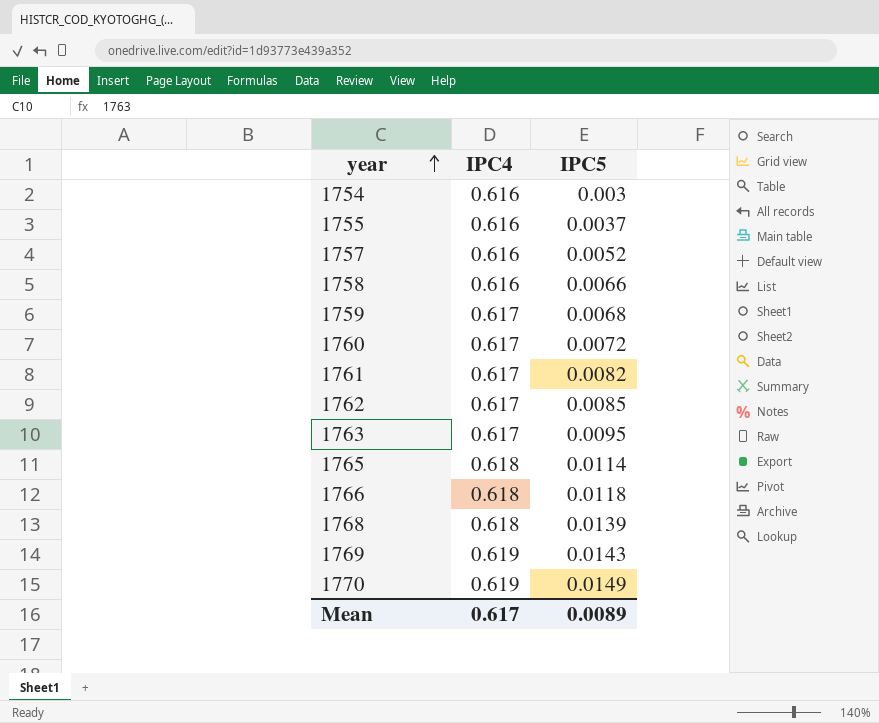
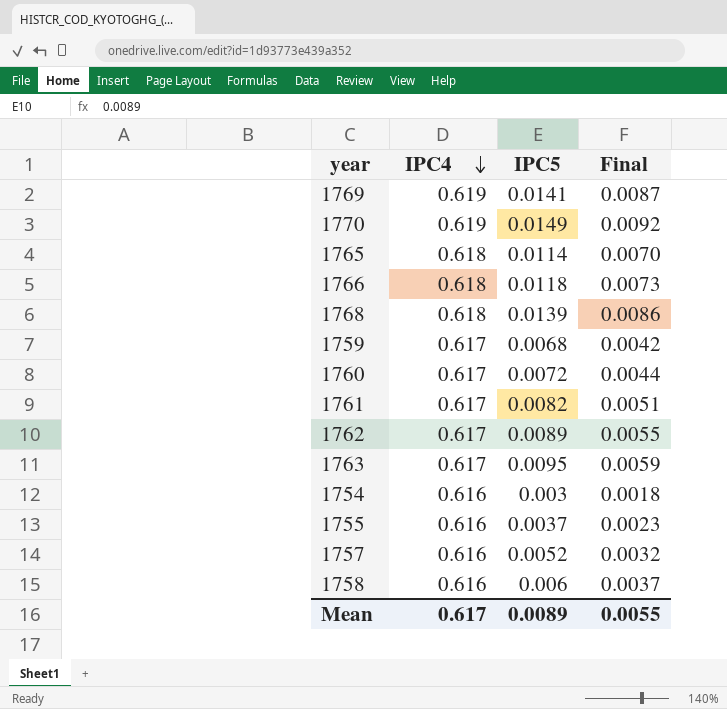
row order: year ascending -> IPC4 descending
column Final | formula: none -> [IPC4] * [IPC5]
1769 | IPC5: 0.0143 -> 0.0141
1762 | IPC5: 0.0085 -> 0.0089
1758 | IPC5: 0.0066 -> 0.006

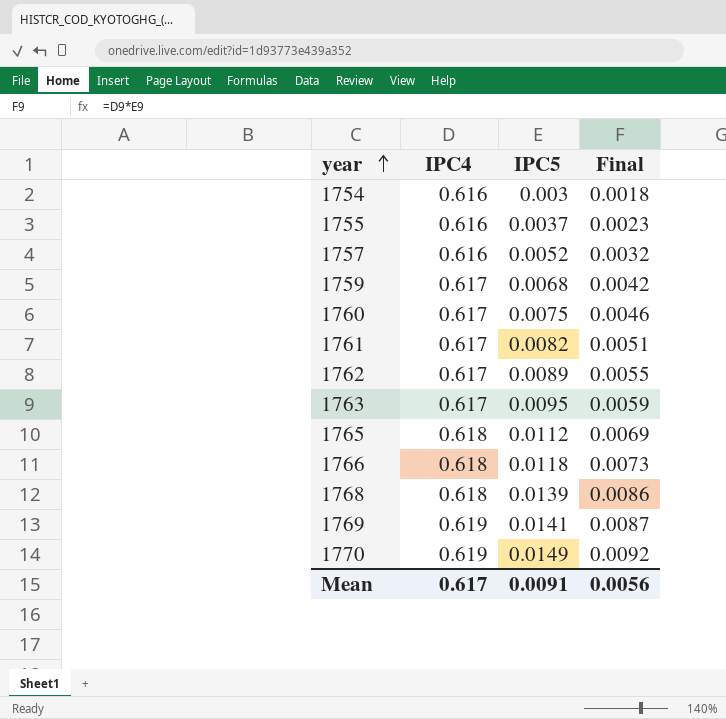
row order: IPC4 descending -> year ascending
row 1758: 0.616 | 0.006 | 0.0037 -> none
1760 | IPC5: 0.0072 -> 0.0075
1760 | Final: 0.0044 -> 0.0046
1765 | IPC5: 0.0114 -> 0.0112
1765 | Final: 0.0070 -> 0.0069
Mean | IPC5: 0.0089 -> 0.0091
Mean | Final: 0.0055 -> 0.0056

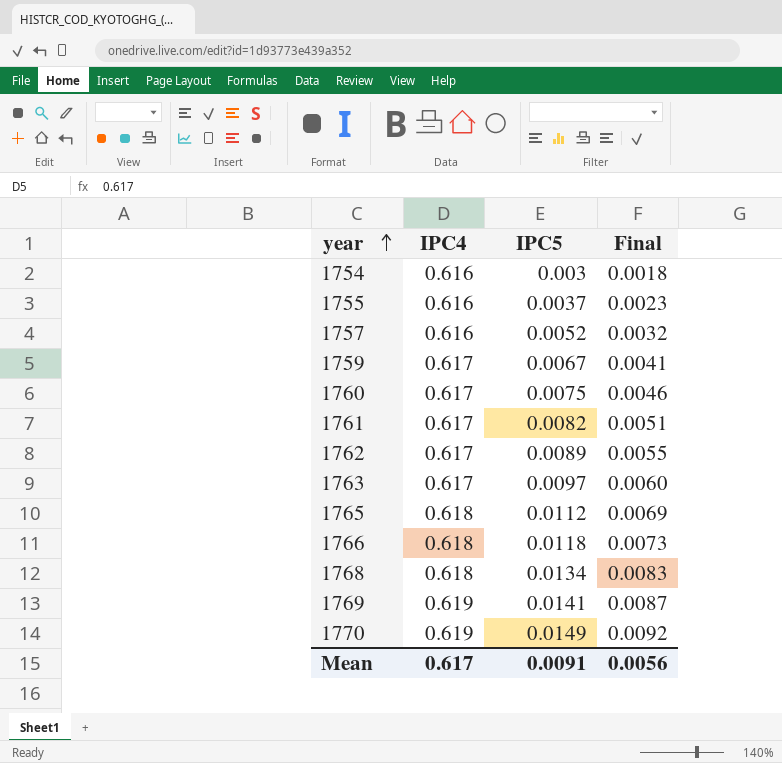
1759 | IPC5: 0.0068 -> 0.0067
1759 | Final: 0.0042 -> 0.0041
1763 | IPC5: 0.0095 -> 0.0097
1763 | Final: 0.0059 -> 0.0060
1768 | IPC5: 0.0139 -> 0.0134
1768 | Final: 0.0086 -> 0.0083

